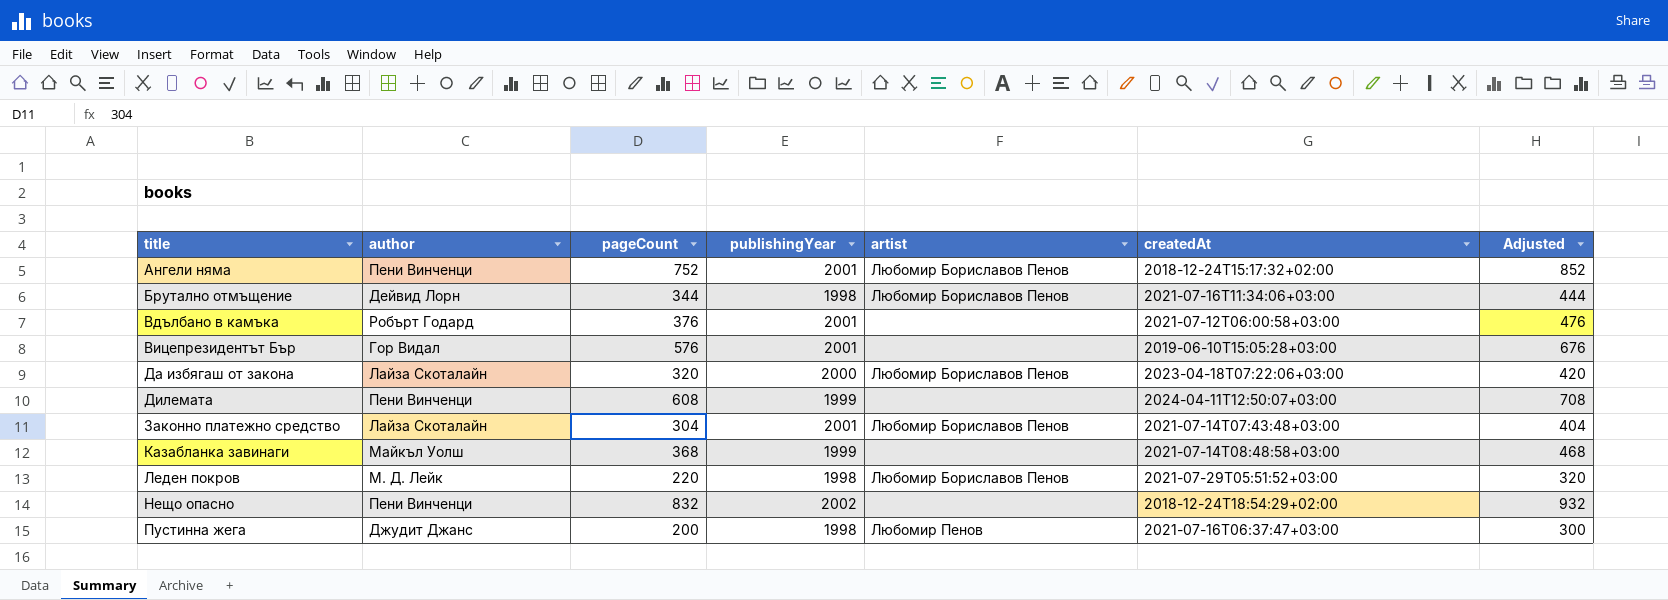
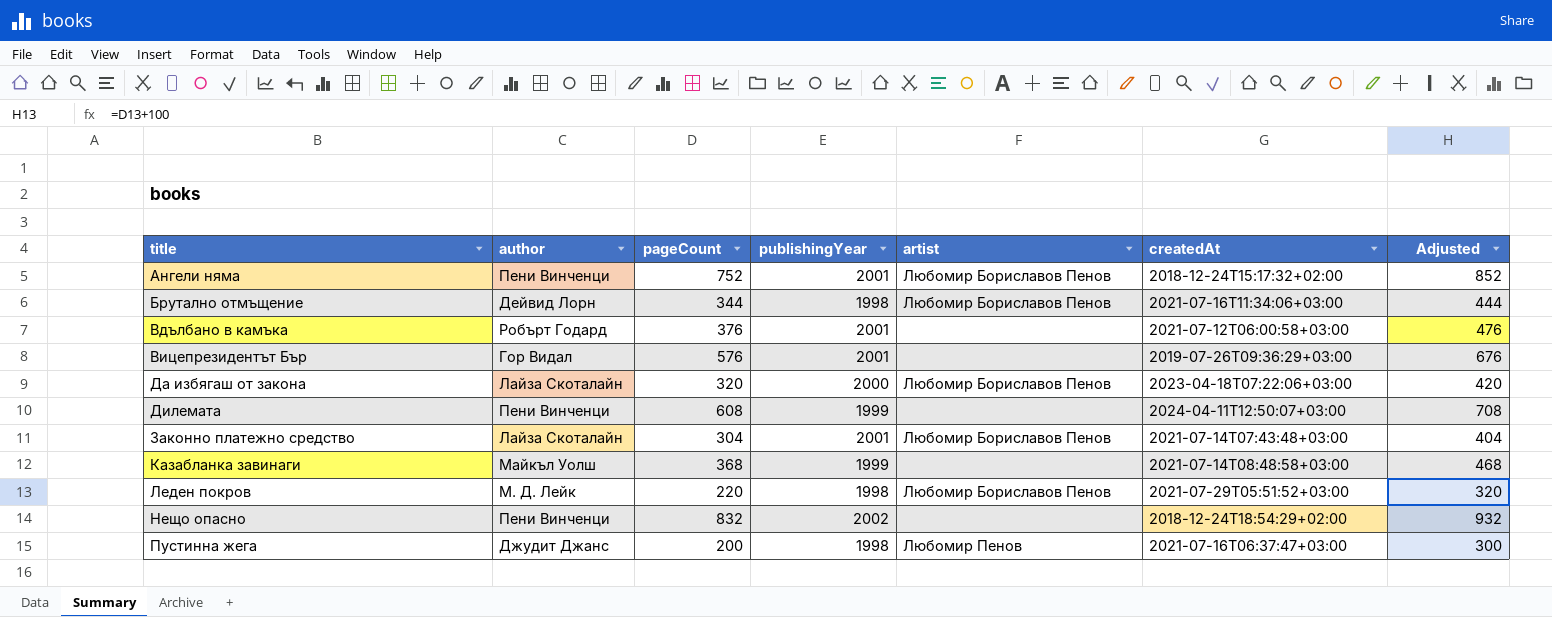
Вицепрезидентът Бър | createdAt: 2019-06-10T15:05:28+03:00 -> 2019-07-26T09:36:29+03:00

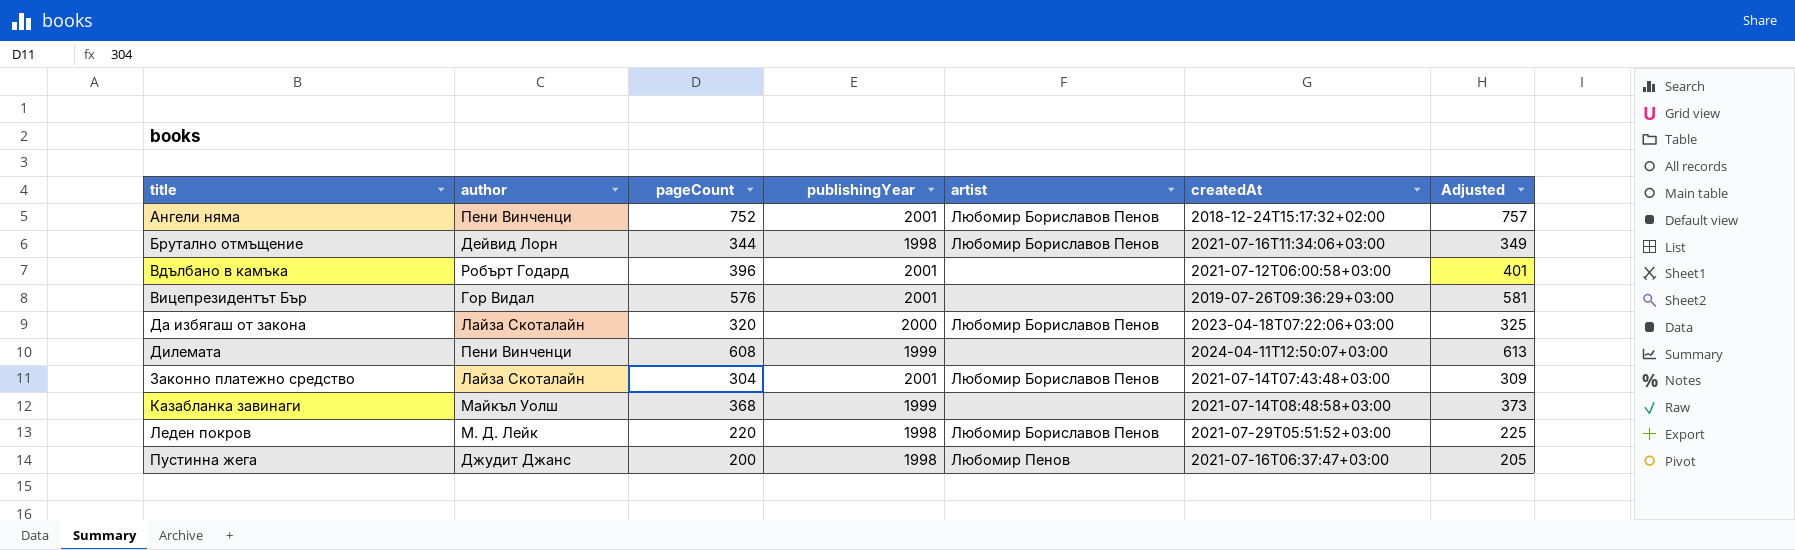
column Adjusted | formula: [pageCount] + 100 -> [pageCount] + 5
row Нещо опасно: Пени Винченци | 832 | 2002 | none | 2018-12-24T18:54:29+02:00 | 932 -> none
Вдълбано в камъка | pageCount: 376 -> 396

